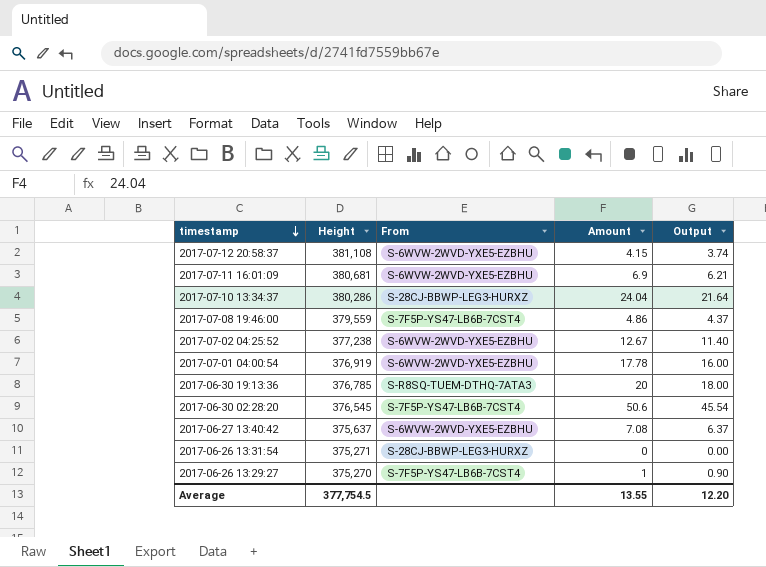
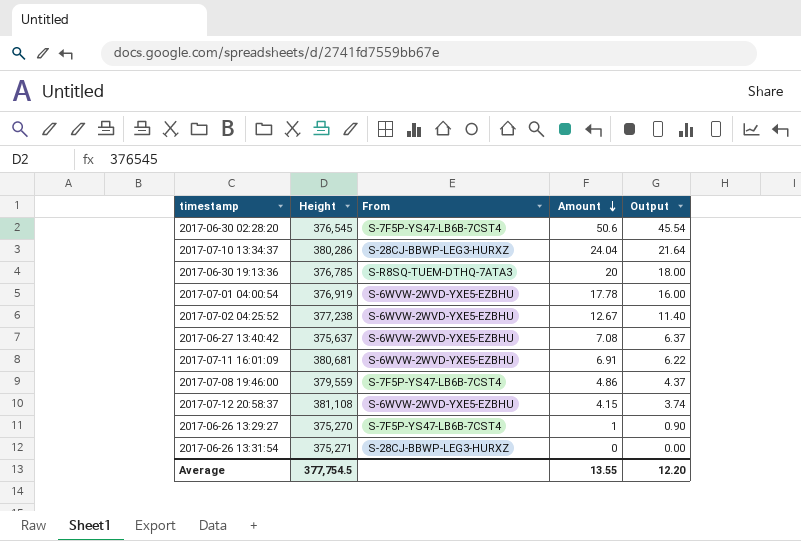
row order: timestamp descending -> Amount descending
2017-07-11 16:01:09 | Amount: 6.9 -> 6.91
2017-07-11 16:01:09 | Output: 6.21 -> 6.22

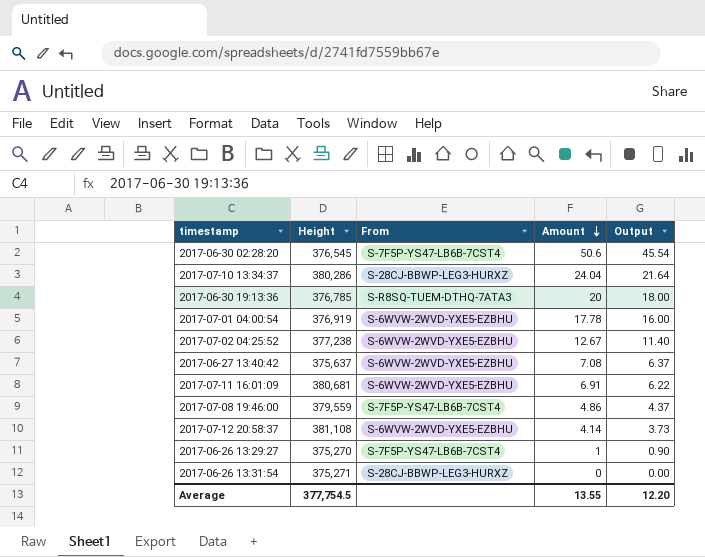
2017-07-12 20:58:37 | Amount: 4.15 -> 4.14
2017-07-12 20:58:37 | Output: 3.74 -> 3.73

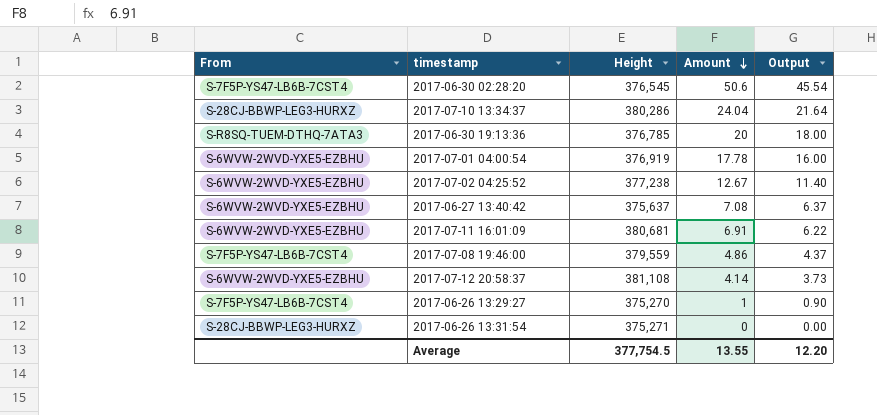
column From | position: 3 -> 1

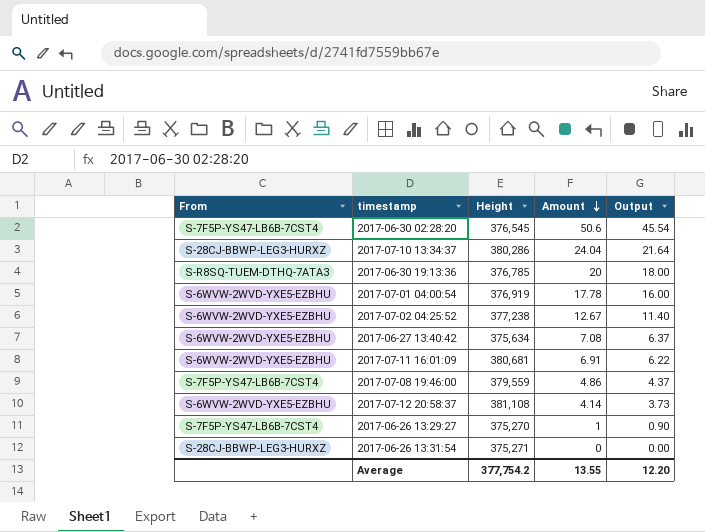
2017-06-27 13:40:42 | Height: 375,637 -> 375,634
Average | Height: 377,754.5 -> 377,754.2

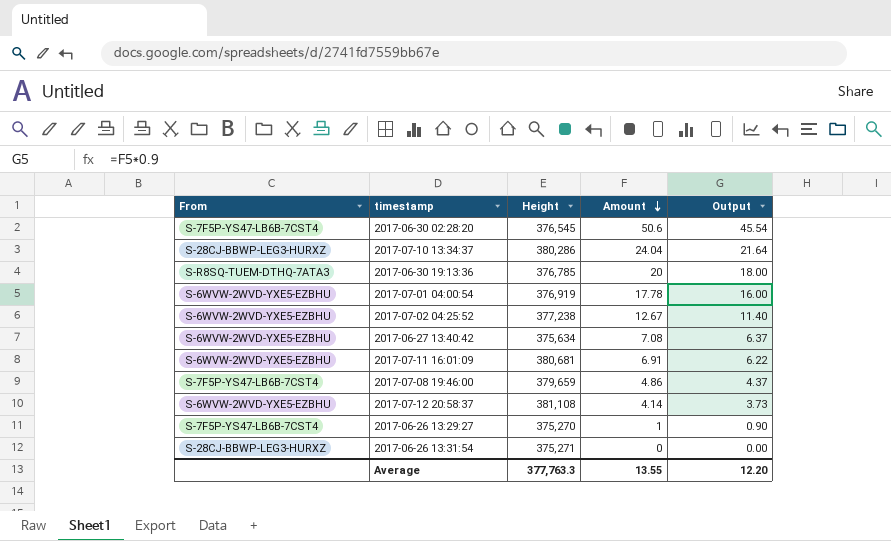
2017-07-08 19:46:00 | Height: 379,559 -> 379,659
Average | Height: 377,754.2 -> 377,763.3

